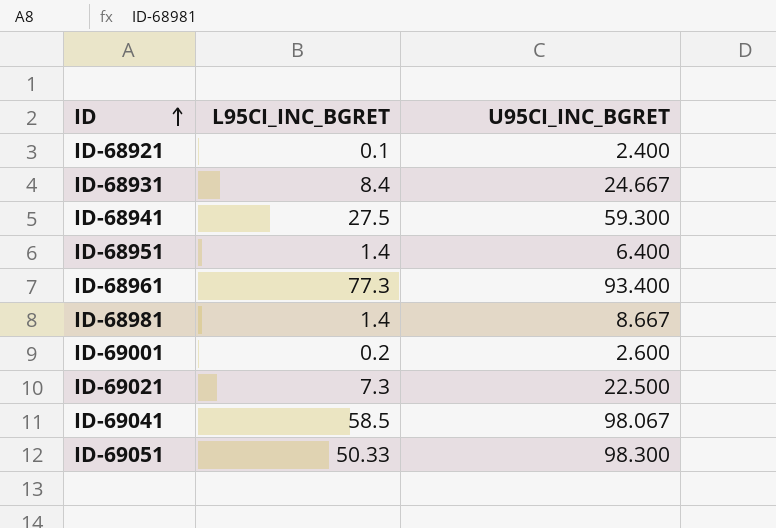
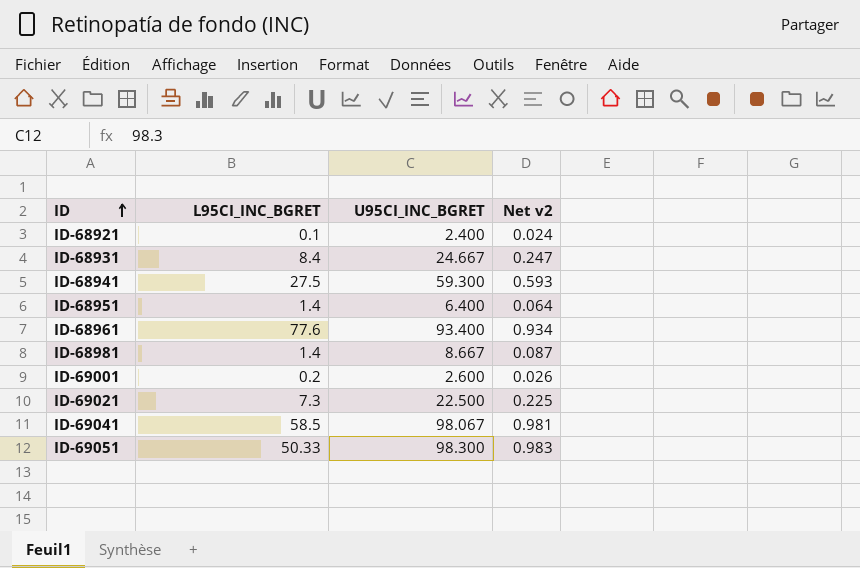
column Net v2 | formula: none -> [U95CI_INC_BGRET] * 0.01
ID-68961 | L95CI_INC_BGRET: 77.3 -> 77.6

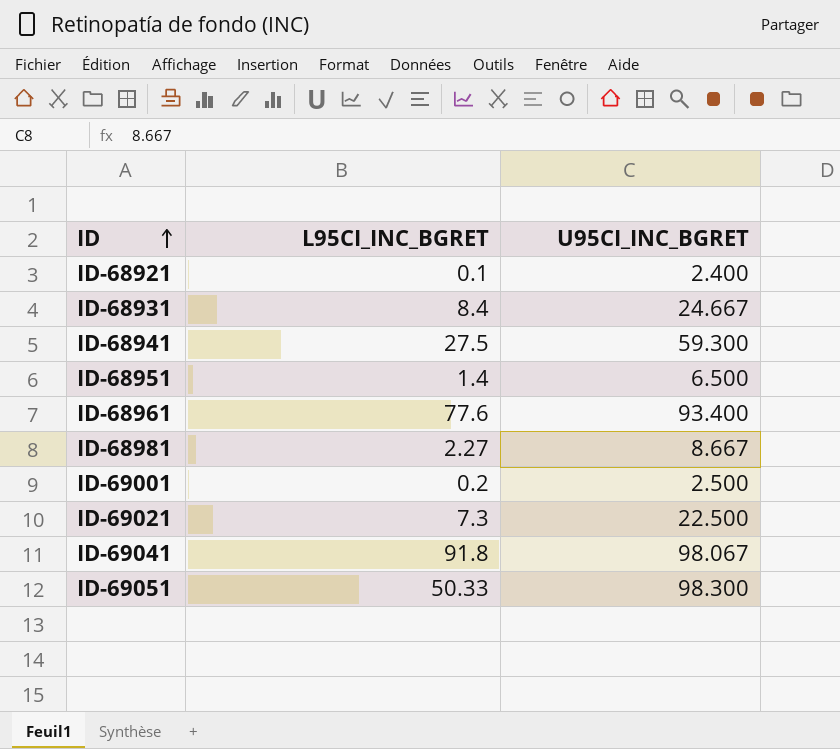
column Net v2 | formula: [U95CI_INC_BGRET] * 0.01 -> none
ID-68951 | U95CI_INC_BGRET: 6.400 -> 6.500
ID-68981 | L95CI_INC_BGRET: 1.4 -> 2.27
ID-69001 | U95CI_INC_BGRET: 2.600 -> 2.500
ID-69041 | L95CI_INC_BGRET: 58.5 -> 91.8

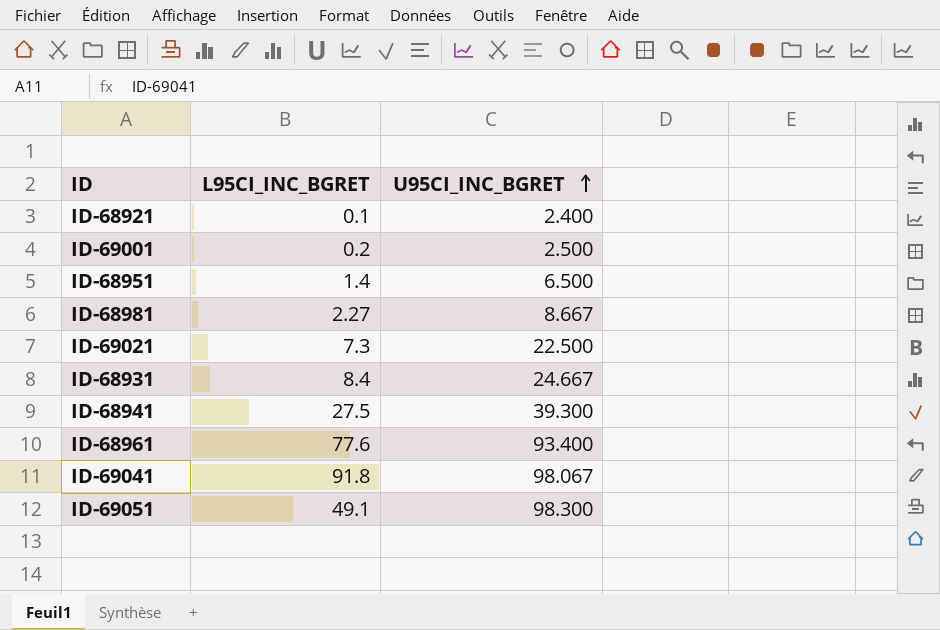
row order: ID ascending -> U95CI_INC_BGRET ascending
ID-68941 | U95CI_INC_BGRET: 59.300 -> 39.300
ID-69051 | L95CI_INC_BGRET: 50.33 -> 49.1

